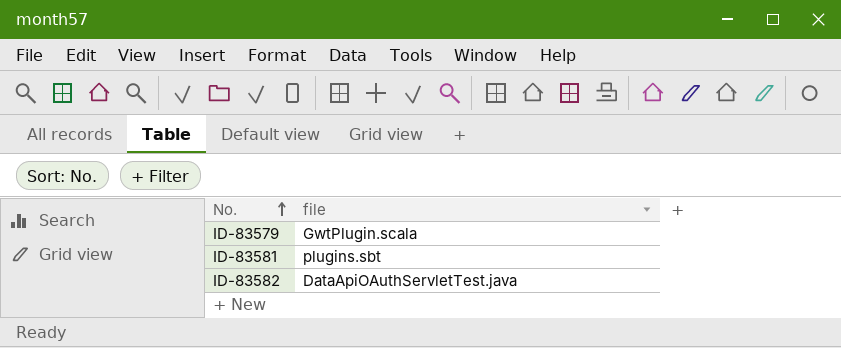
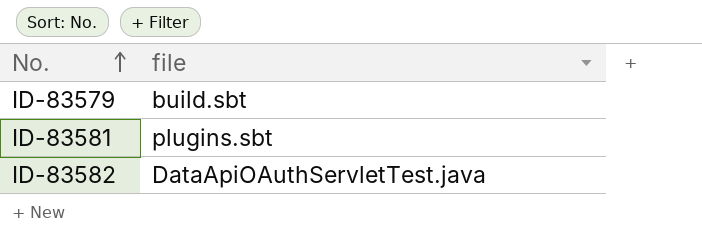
ID-83579 | file: GwtPlugin.scala -> build.sbt

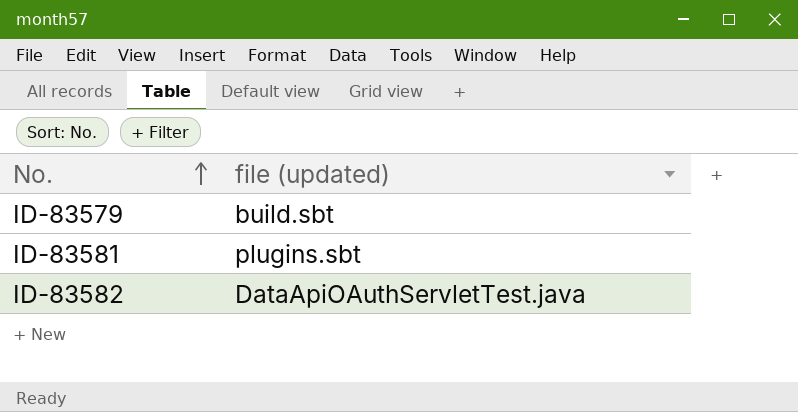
column name: file -> file (updated)

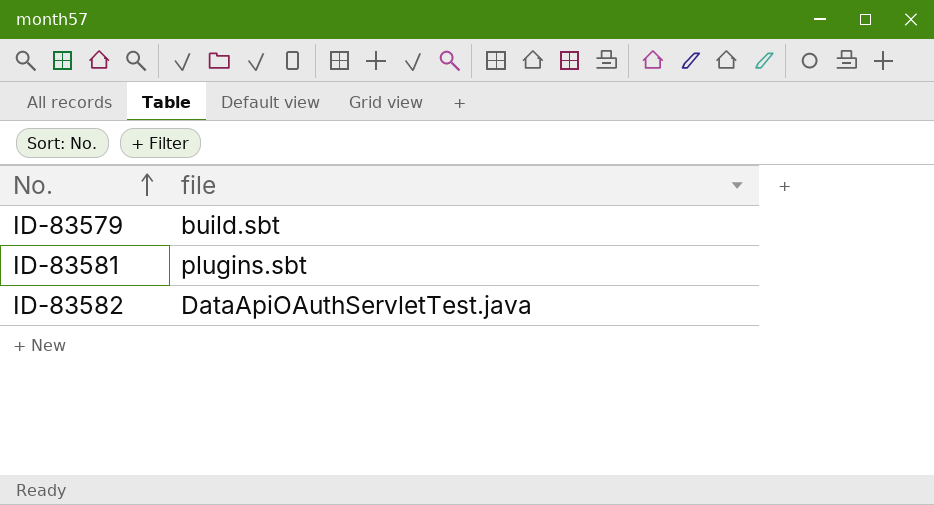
column name: file (updated) -> file

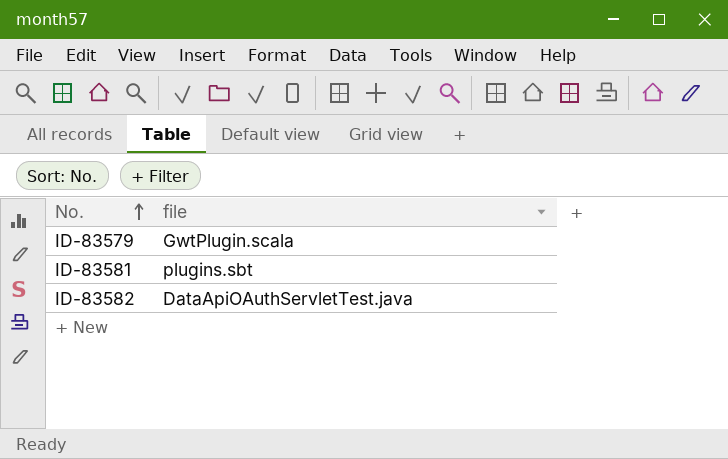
ID-83579 | file: build.sbt -> GwtPlugin.scala

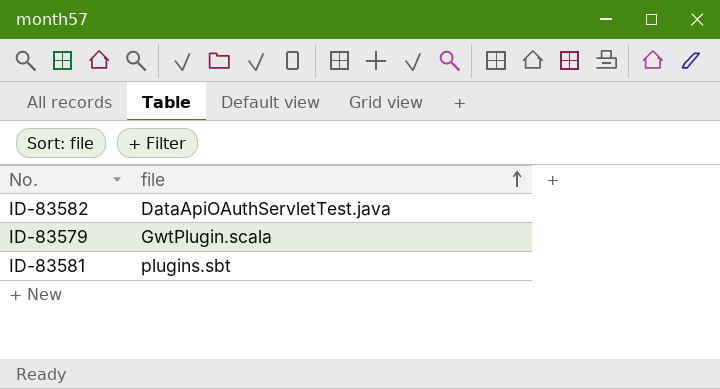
row order: No. ascending -> file ascending

